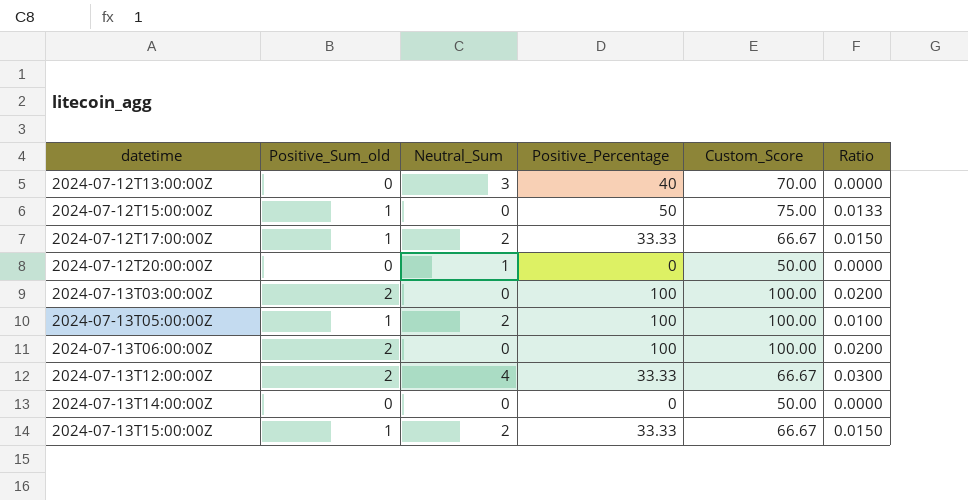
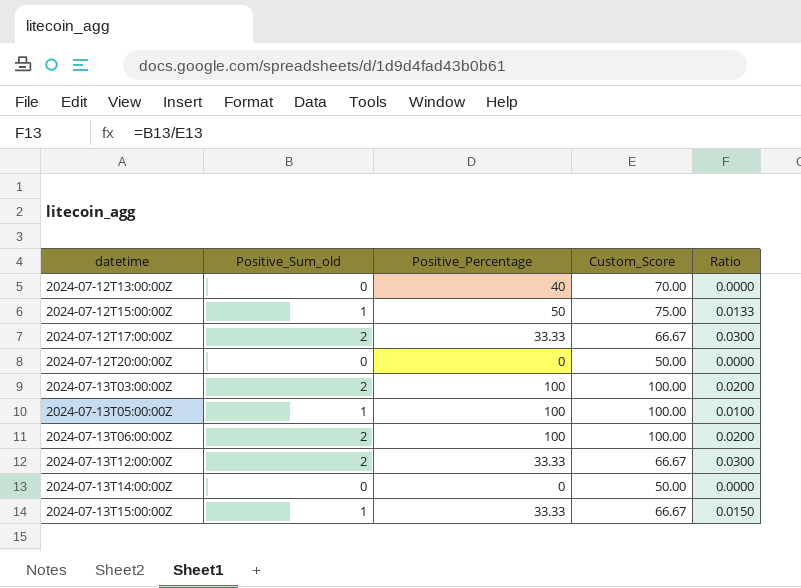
column Neutral_Sum | position: 3 -> none
2024-07-12T17:00:00Z | Positive_Sum_old: 1 -> 2
2024-07-12T17:00:00Z | Ratio: 0.0150 -> 0.0300

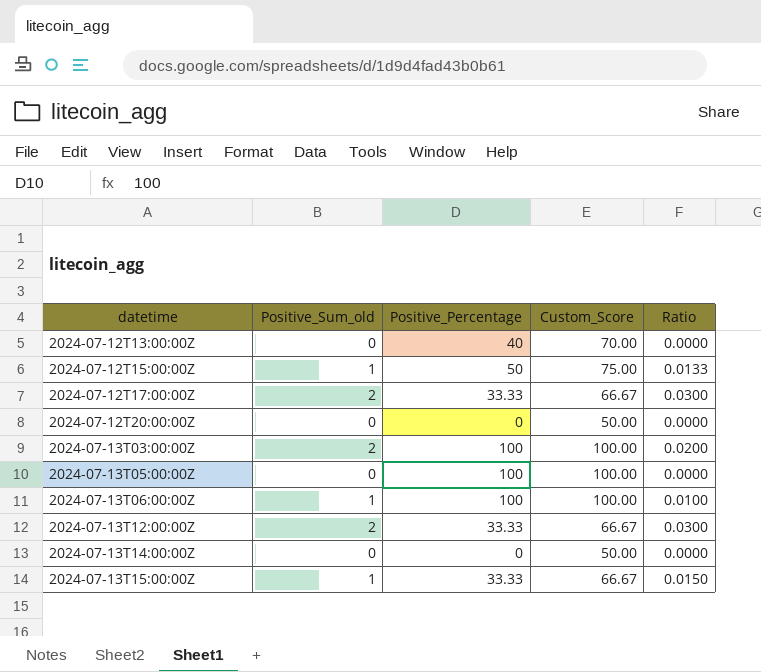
2024-07-13T05:00:00Z | Positive_Sum_old: 1 -> 0
2024-07-13T05:00:00Z | Ratio: 0.0100 -> 0.0000
2024-07-13T06:00:00Z | Positive_Sum_old: 2 -> 1
2024-07-13T06:00:00Z | Ratio: 0.0200 -> 0.0100

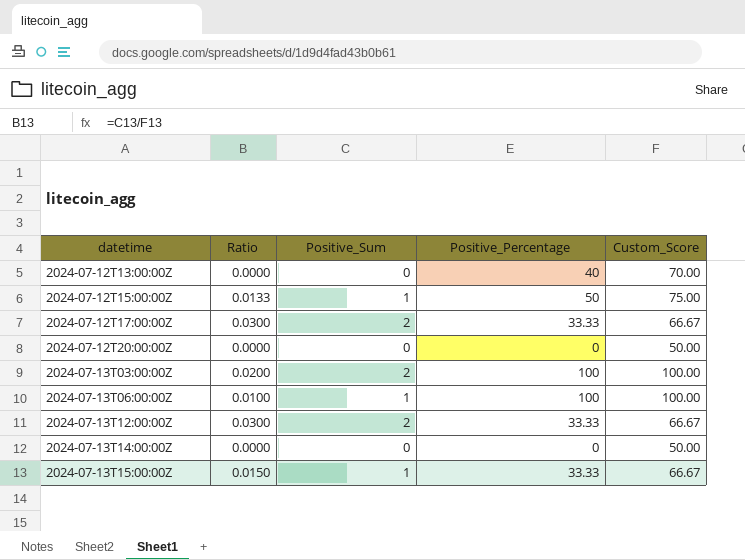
column Ratio | position: 5 -> 2
column name: Positive_Sum_old -> Positive_Sum
row 2024-07-13T05:00:00Z: 0 | 100 | 100.00 | 0.0000 -> none

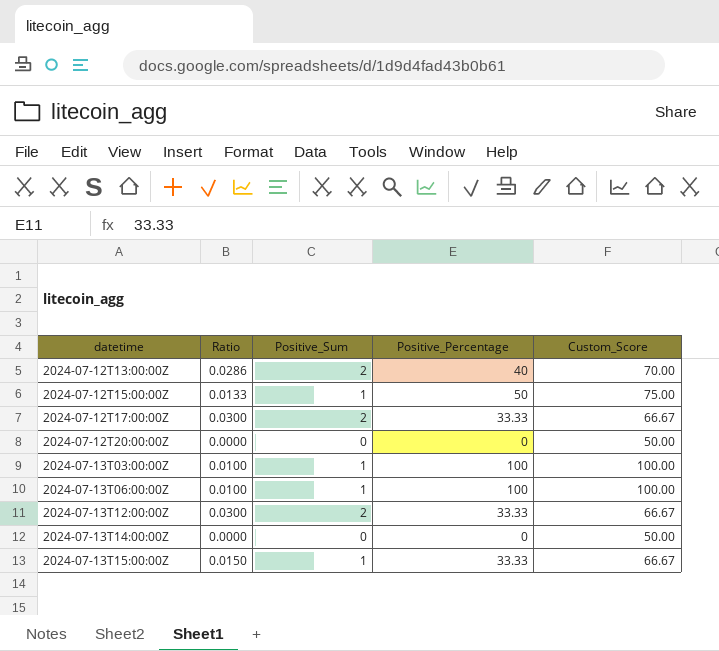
2024-07-12T13:00:00Z | Ratio: 0.0000 -> 0.0286
2024-07-12T13:00:00Z | Positive_Sum: 0 -> 2
2024-07-13T03:00:00Z | Ratio: 0.0200 -> 0.0100
2024-07-13T03:00:00Z | Positive_Sum: 2 -> 1

